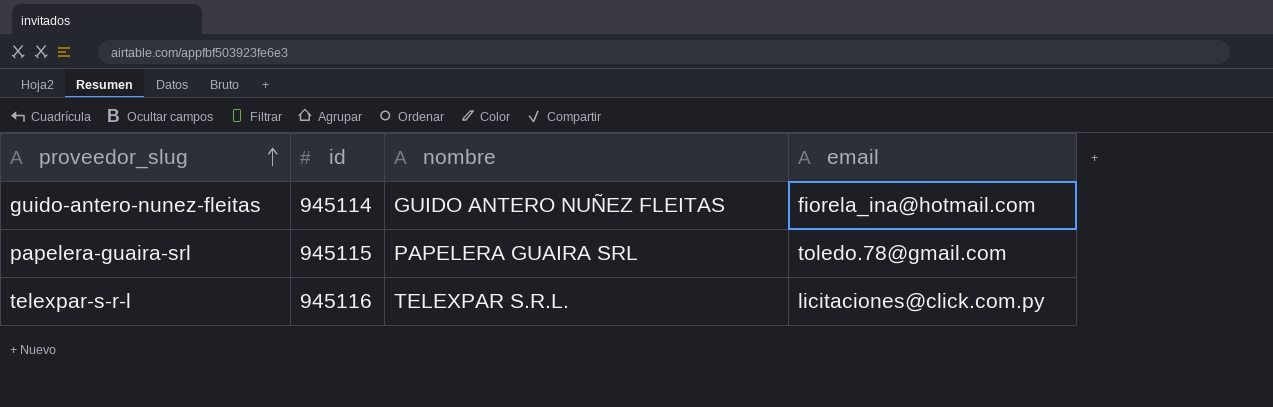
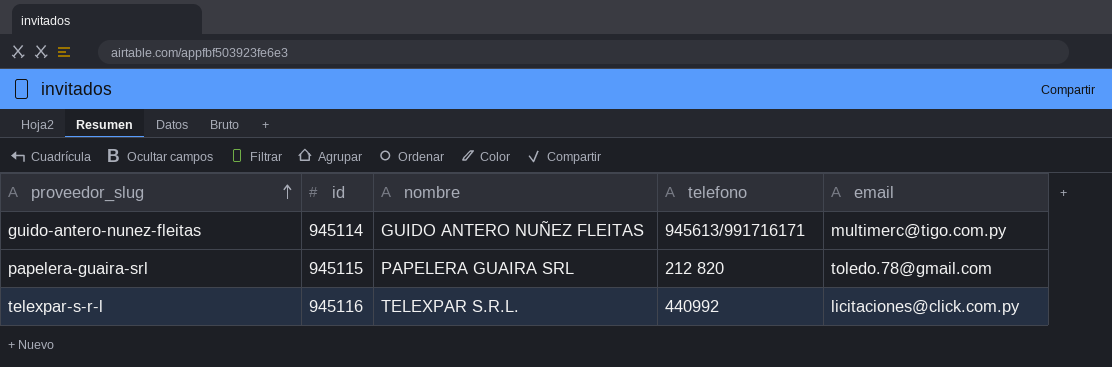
column telefono | position: none -> 4
guido-antero-nunez-fleitas | email: fiorela_ina@hotmail.com -> multimerc@tigo.com.py

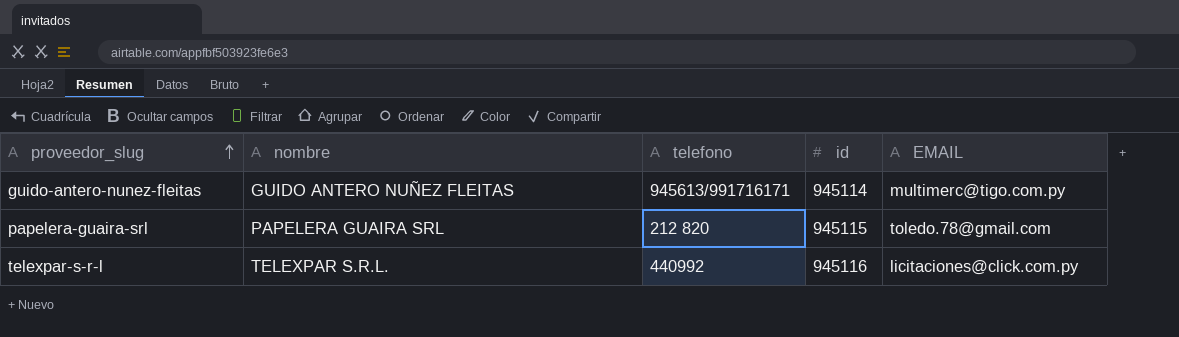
column id | position: 2 -> 4
column name: email -> EMAIL

